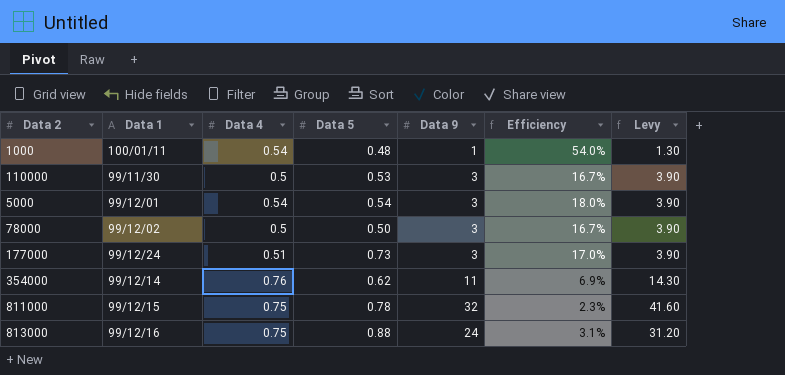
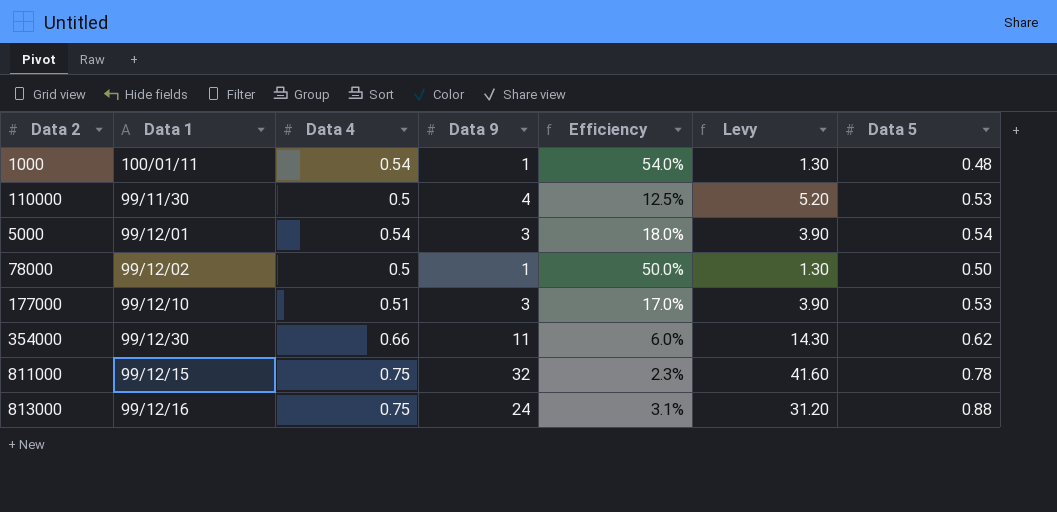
column Data 5 | position: 4 -> 7
110000 | Data 9: 3 -> 4
110000 | Efficiency: 16.7% -> 12.5%
110000 | Levy: 3.90 -> 5.20
78000 | Data 9: 3 -> 1
78000 | Efficiency: 16.7% -> 50.0%
78000 | Levy: 3.90 -> 1.30
177000 | Data 1: 99/12/24 -> 99/12/10
177000 | Data 5: 0.73 -> 0.53
354000 | Data 1: 99/12/14 -> 99/12/30
354000 | Data 4: 0.76 -> 0.66
354000 | Efficiency: 6.9% -> 6.0%

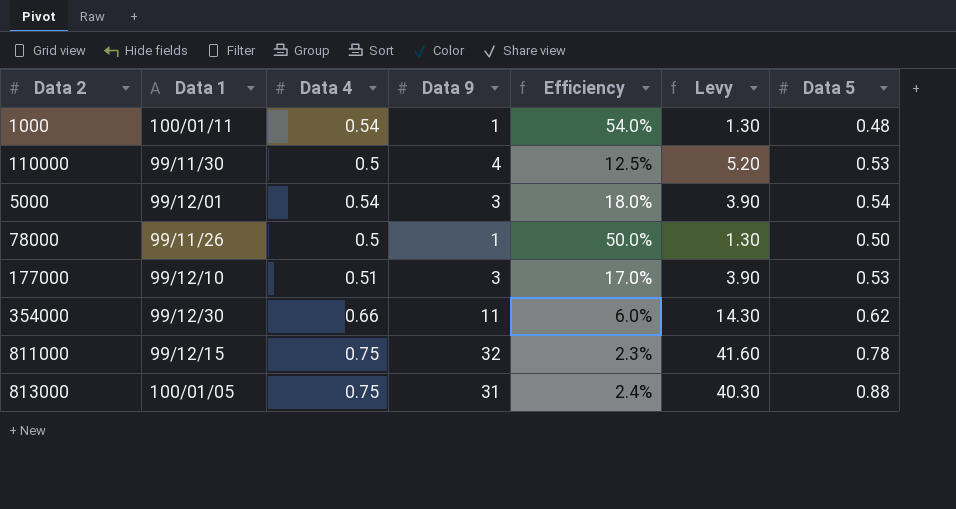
78000 | Data 1: 99/12/02 -> 99/11/26
813000 | Data 1: 99/12/16 -> 100/01/05
813000 | Data 9: 24 -> 31
813000 | Efficiency: 3.1% -> 2.4%
813000 | Levy: 31.20 -> 40.30

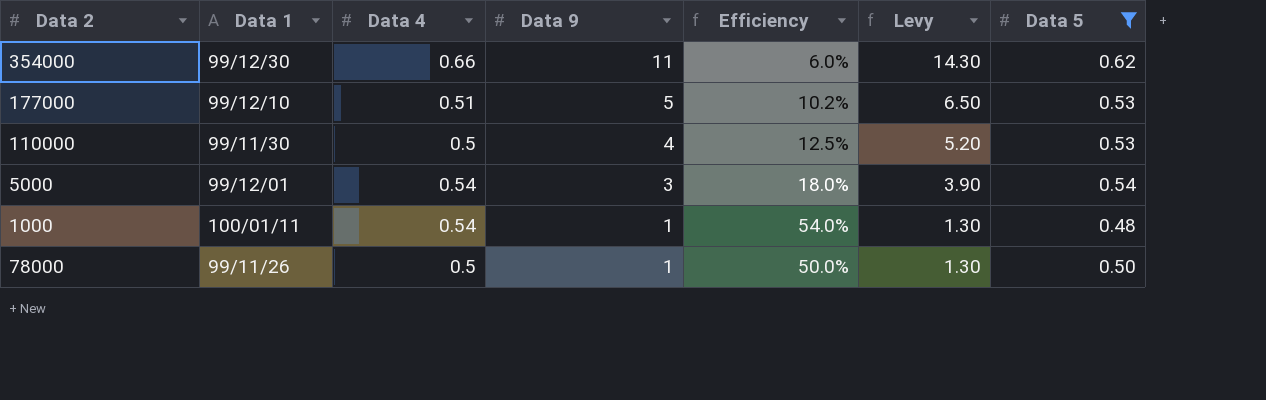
filter: none -> Data 5 <= 0.62
row order: none -> Data 9 descending
177000 | Data 9: 3 -> 5
177000 | Efficiency: 17.0% -> 10.2%
177000 | Levy: 3.90 -> 6.50

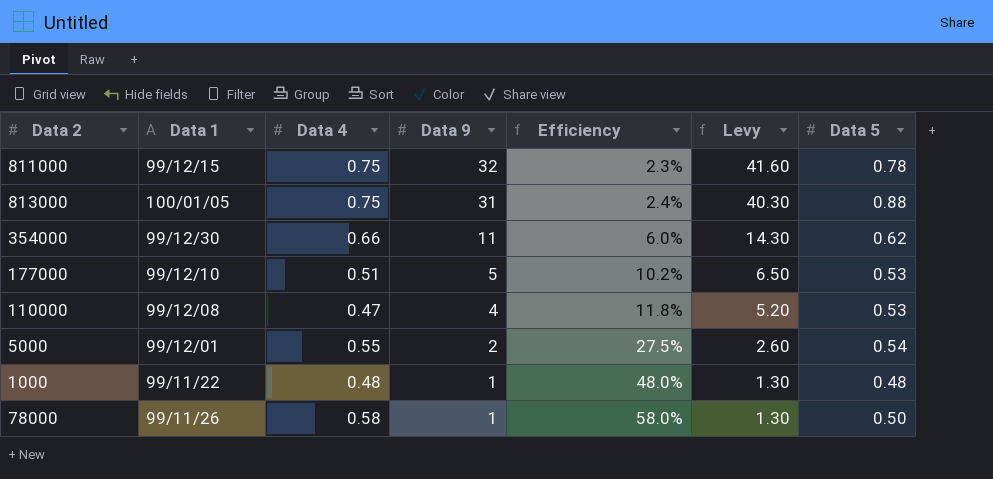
filter: Data 5 <= 0.62 -> none
110000 | Data 1: 99/11/30 -> 99/12/08
110000 | Data 4: 0.5 -> 0.47
110000 | Efficiency: 12.5% -> 11.8%
5000 | Data 4: 0.54 -> 0.55
5000 | Data 9: 3 -> 2
5000 | Efficiency: 18.0% -> 27.5%
5000 | Levy: 3.90 -> 2.60
1000 | Data 1: 100/01/11 -> 99/11/22
1000 | Data 4: 0.54 -> 0.48
1000 | Efficiency: 54.0% -> 48.0%
78000 | Data 4: 0.5 -> 0.58
78000 | Efficiency: 50.0% -> 58.0%

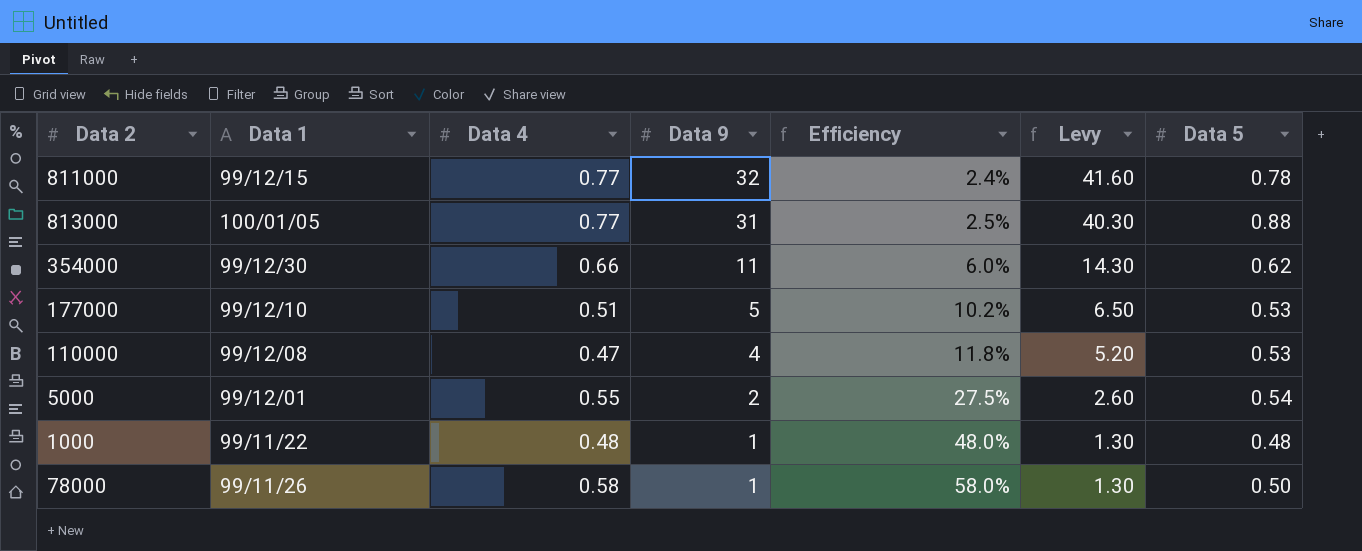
811000 | Data 4: 0.75 -> 0.77
811000 | Efficiency: 2.3% -> 2.4%
813000 | Data 4: 0.75 -> 0.77
813000 | Efficiency: 2.4% -> 2.5%

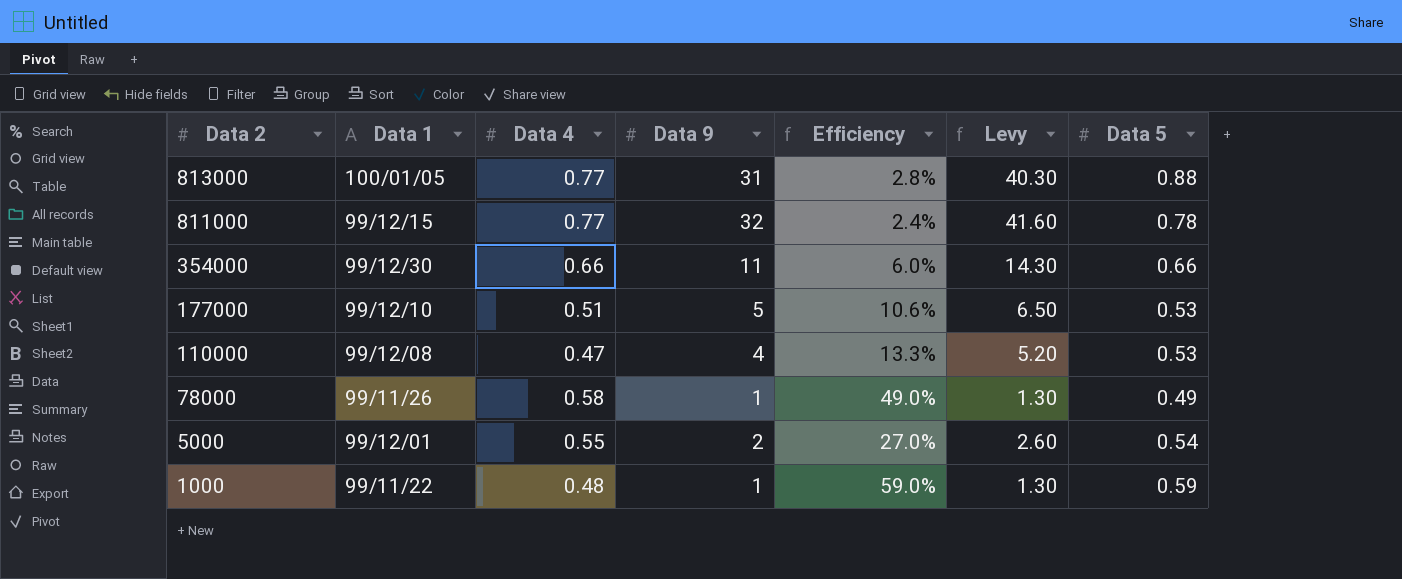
row order: Data 9 descending -> Data 2 descending
column Efficiency | formula: [Data 4] / [Data 9] -> [Data 5] / [Data 9]
354000 | Data 5: 0.62 -> 0.66
78000 | Data 5: 0.50 -> 0.49
1000 | Data 5: 0.48 -> 0.59

